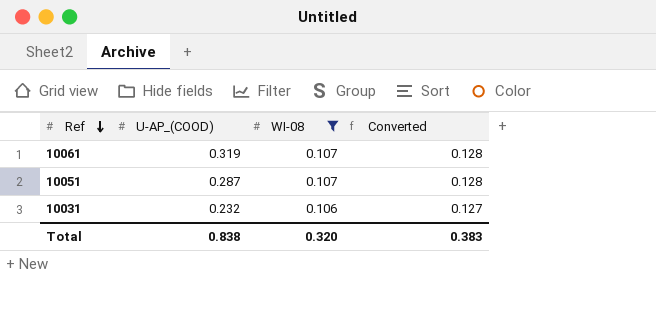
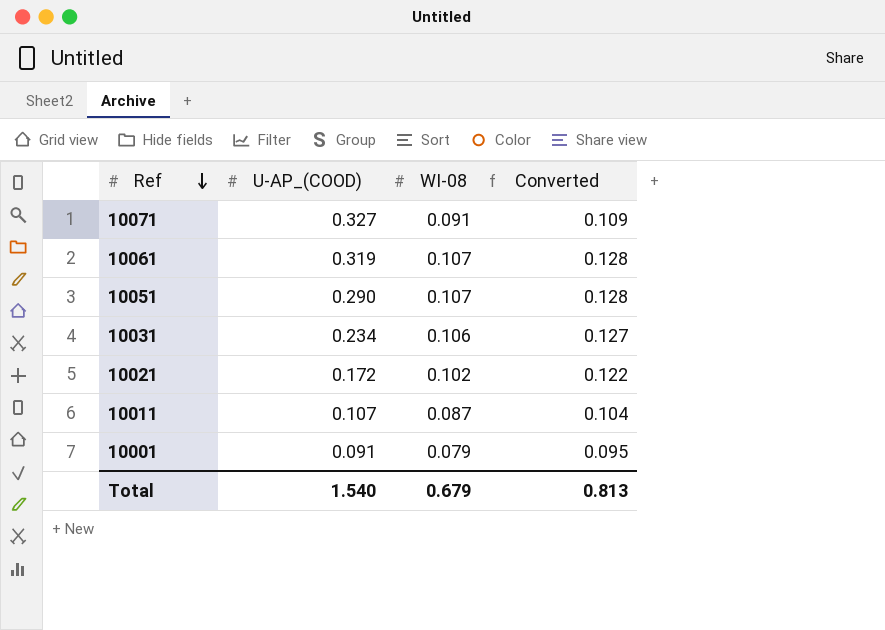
filter: WI-08 >= 0.106 -> none
10051 | U-AP_(COOD): 0.287 -> 0.290
10031 | U-AP_(COOD): 0.232 -> 0.234
Total | U-AP_(COOD): 0.838 -> 1.540
Total | WI-08: 0.320 -> 0.679
Total | Converted: 0.383 -> 0.813

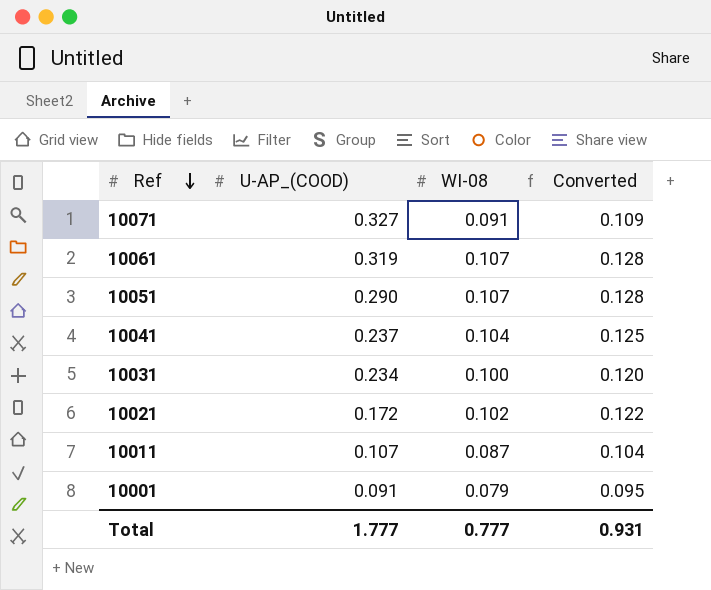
row 10041: none -> 0.237 | 0.104 | 0.125
10031 | WI-08: 0.106 -> 0.100
10031 | Converted: 0.127 -> 0.120
Total | U-AP_(COOD): 1.540 -> 1.777
Total | WI-08: 0.679 -> 0.777
Total | Converted: 0.813 -> 0.931

